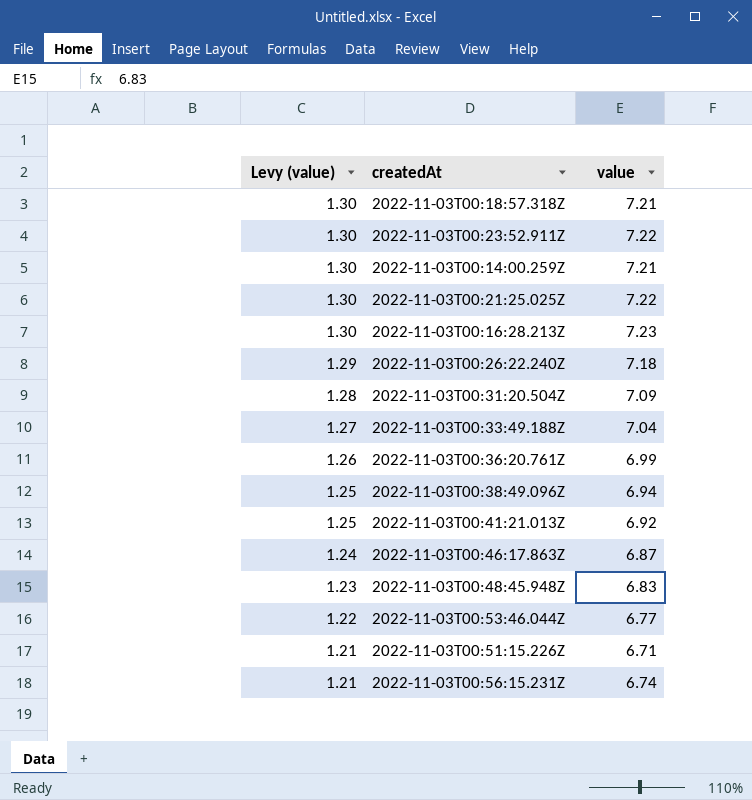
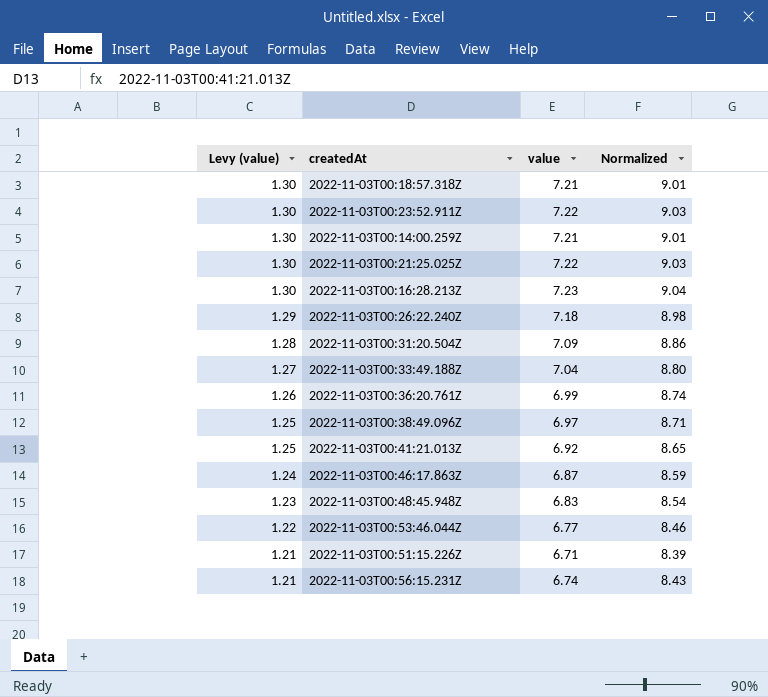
column Normalized | formula: none -> [value] * 1.25
2022-11-03T00:38:49.096Z | value: 6.94 -> 6.97

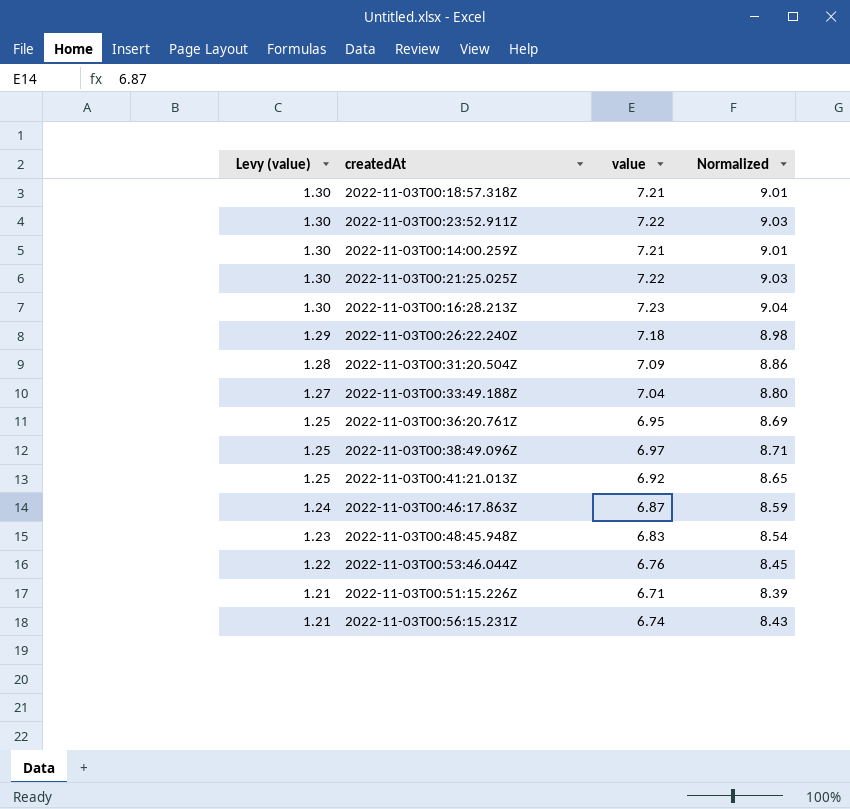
2022-11-03T00:36:20.761Z | Levy (value): 1.26 -> 1.25
2022-11-03T00:36:20.761Z | value: 6.99 -> 6.95
2022-11-03T00:36:20.761Z | Normalized: 8.74 -> 8.69
2022-11-03T00:53:46.044Z | value: 6.77 -> 6.76
2022-11-03T00:53:46.044Z | Normalized: 8.46 -> 8.45

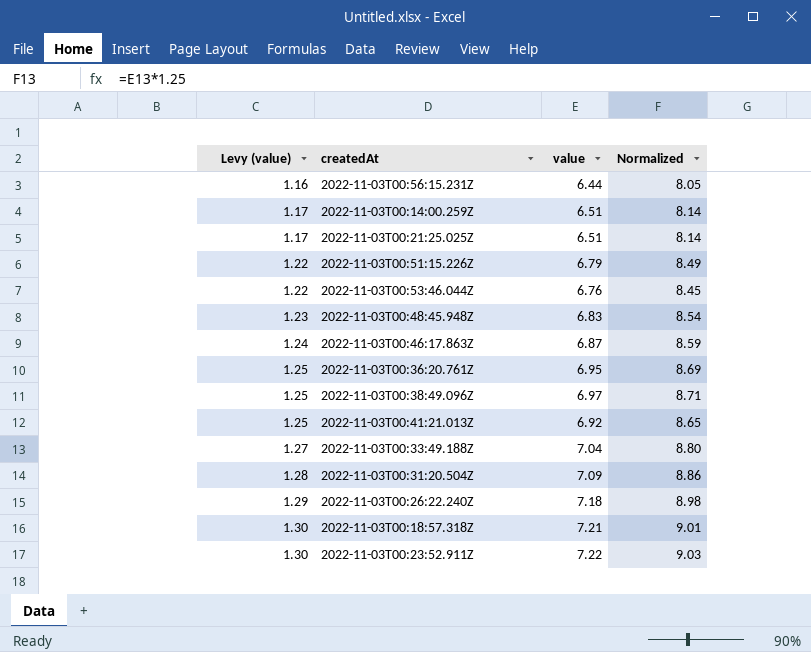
row order: Levy (value) descending -> Levy (value) ascending
row 2022-11-03T00:16:28.213Z: 1.30 | 7.23 | 9.04 -> none
2022-11-03T00:56:15.231Z | Levy (value): 1.21 -> 1.16
2022-11-03T00:56:15.231Z | value: 6.74 -> 6.44
2022-11-03T00:56:15.231Z | Normalized: 8.43 -> 8.05
2022-11-03T00:14:00.259Z | Levy (value): 1.30 -> 1.17
2022-11-03T00:14:00.259Z | value: 7.21 -> 6.51
2022-11-03T00:14:00.259Z | Normalized: 9.01 -> 8.14
2022-11-03T00:21:25.025Z | Levy (value): 1.30 -> 1.17
2022-11-03T00:21:25.025Z | value: 7.22 -> 6.51
2022-11-03T00:21:25.025Z | Normalized: 9.03 -> 8.14
2022-11-03T00:51:15.226Z | Levy (value): 1.21 -> 1.22
2022-11-03T00:51:15.226Z | value: 6.71 -> 6.79
2022-11-03T00:51:15.226Z | Normalized: 8.39 -> 8.49

